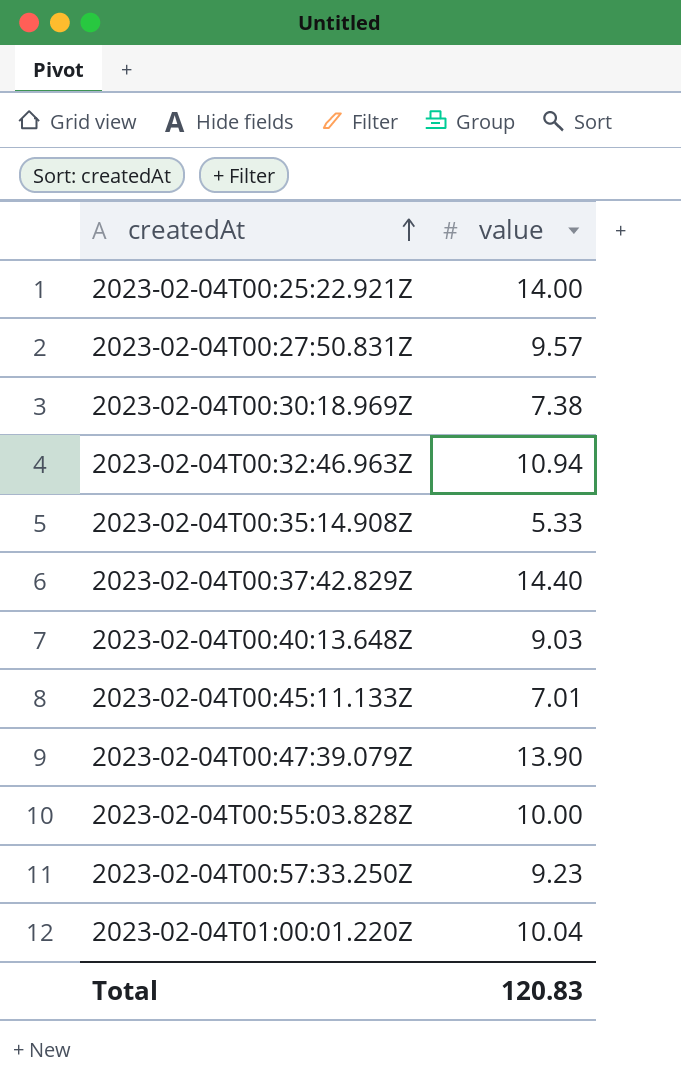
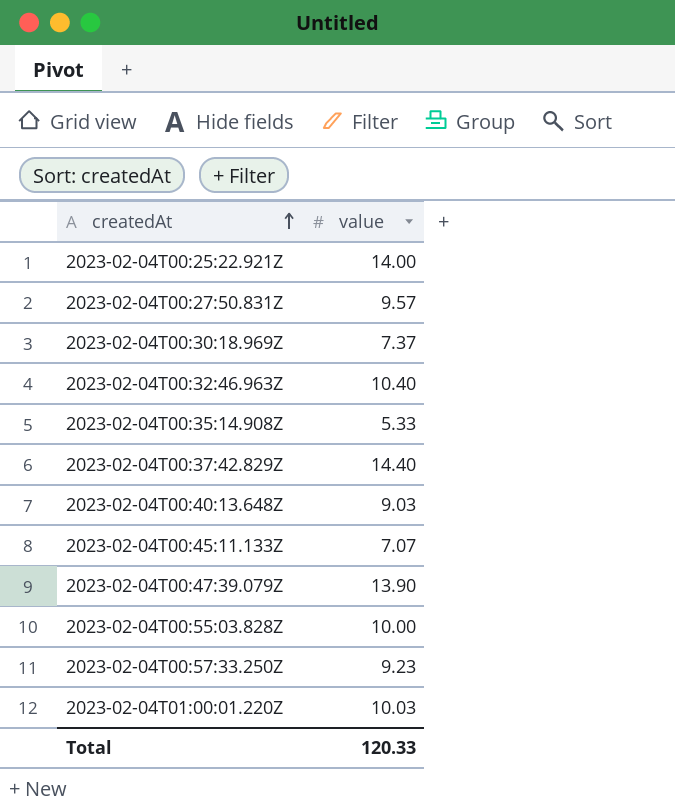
2023-02-04T00:30:18.969Z | value: 7.38 -> 7.37
2023-02-04T00:32:46.963Z | value: 10.94 -> 10.40
2023-02-04T00:45:11.133Z | value: 7.01 -> 7.07
2023-02-04T01:00:01.220Z | value: 10.04 -> 10.03
Total | value: 120.83 -> 120.33

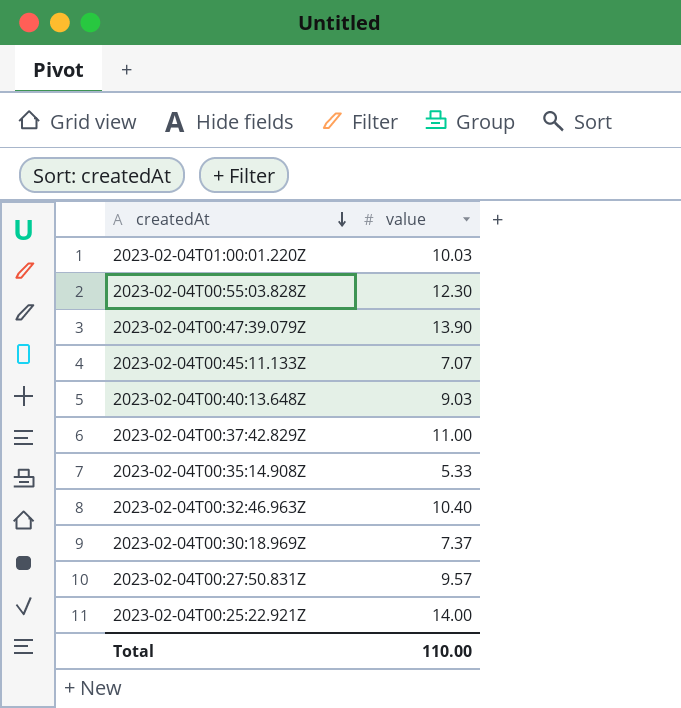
row order: createdAt ascending -> createdAt descending
row 2023-02-04T00:57:33.250Z: 9.23 -> none
2023-02-04T00:55:03.828Z | value: 10.00 -> 12.30
2023-02-04T00:37:42.829Z | value: 14.40 -> 11.00
Total | value: 120.33 -> 110.00

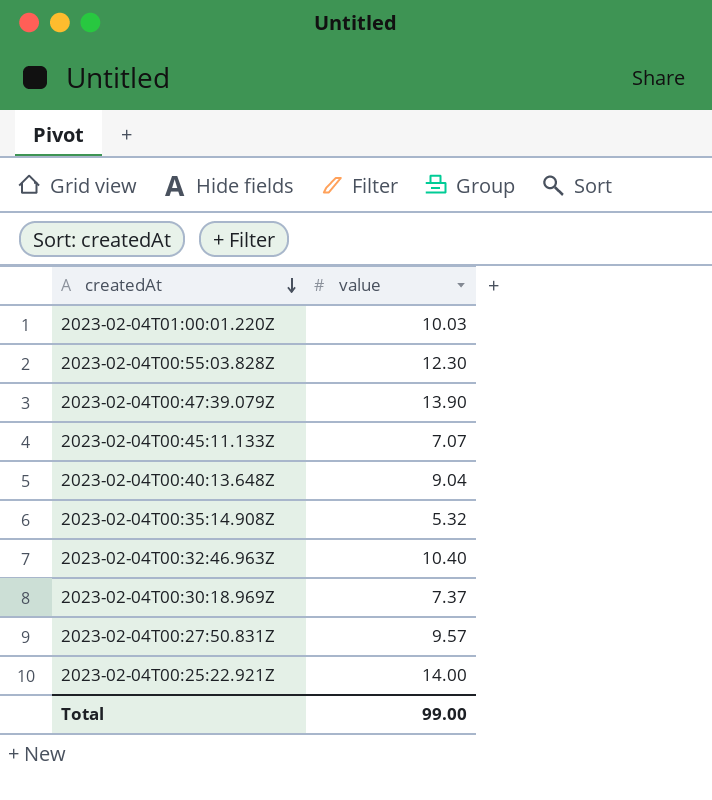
row 2023-02-04T00:37:42.829Z: 11.00 -> none
2023-02-04T00:40:13.648Z | value: 9.03 -> 9.04
2023-02-04T00:35:14.908Z | value: 5.33 -> 5.32
Total | value: 110.00 -> 99.00

